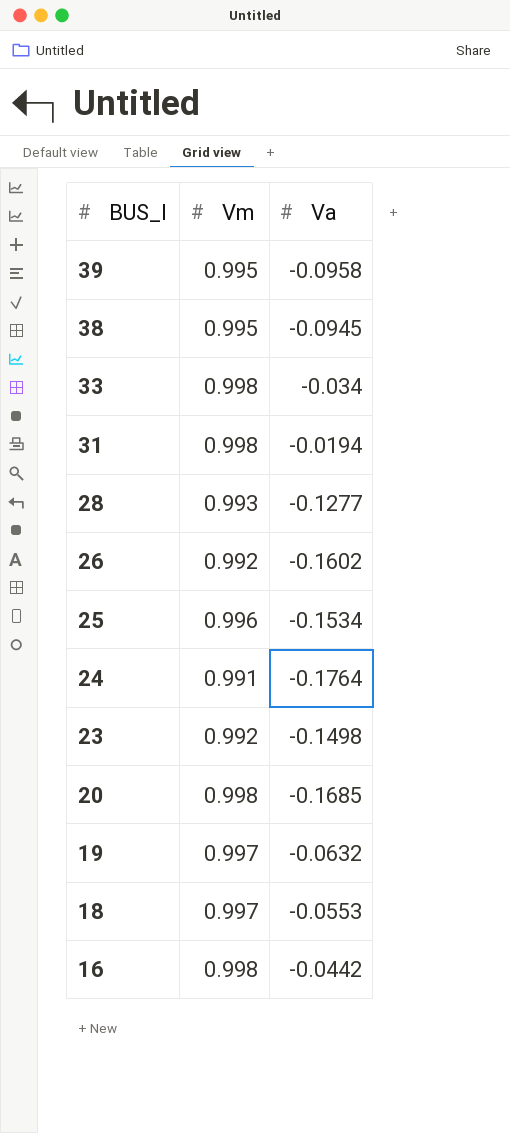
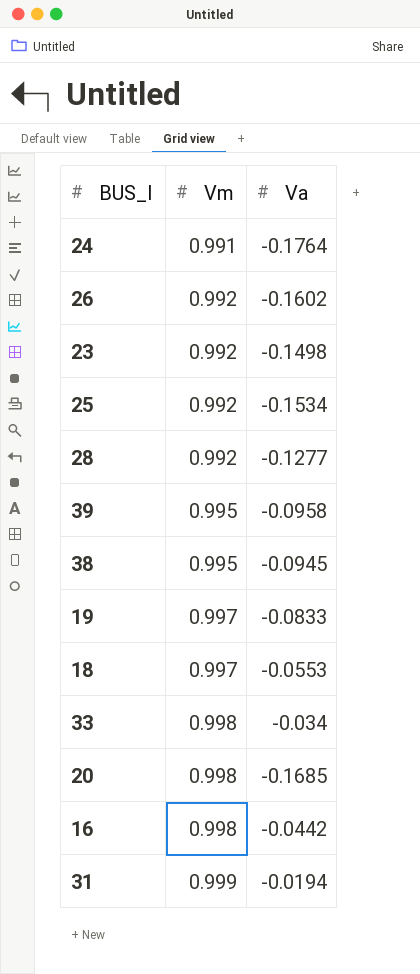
row order: BUS_I descending -> Vm ascending
25 | Vm: 0.996 -> 0.992
28 | Vm: 0.993 -> 0.992
19 | Va: -0.0632 -> -0.0833
31 | Vm: 0.998 -> 0.999

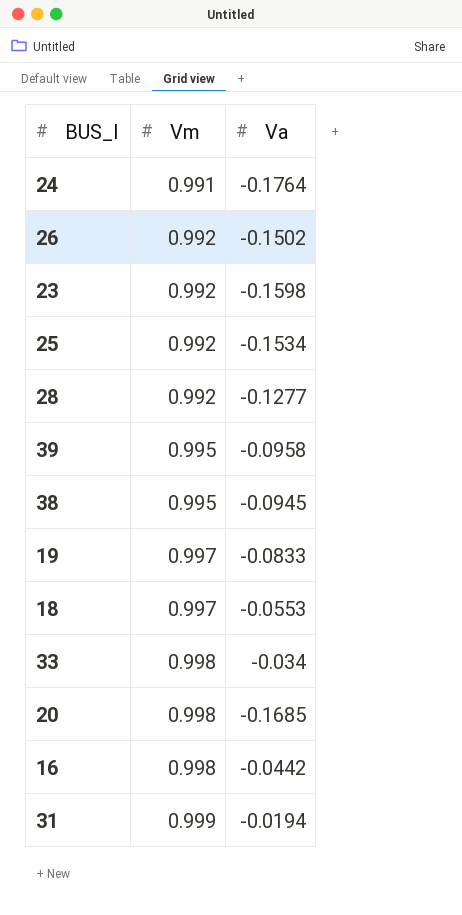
26 | Va: -0.1602 -> -0.1502
23 | Va: -0.1498 -> -0.1598

